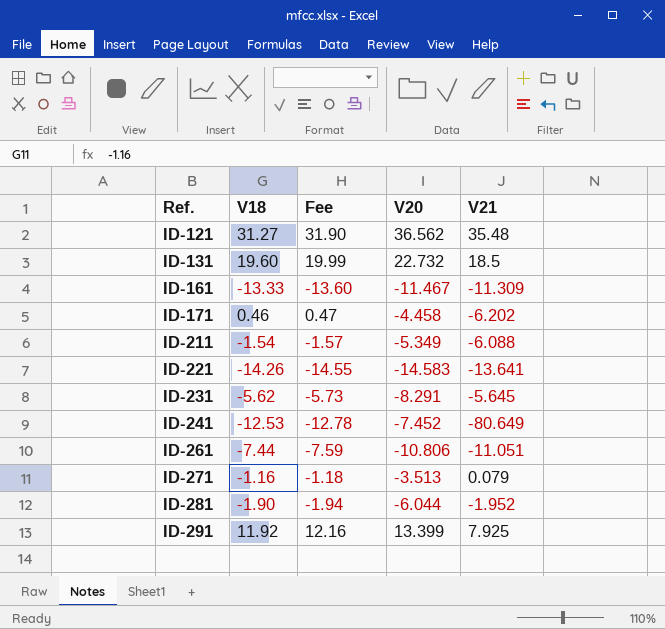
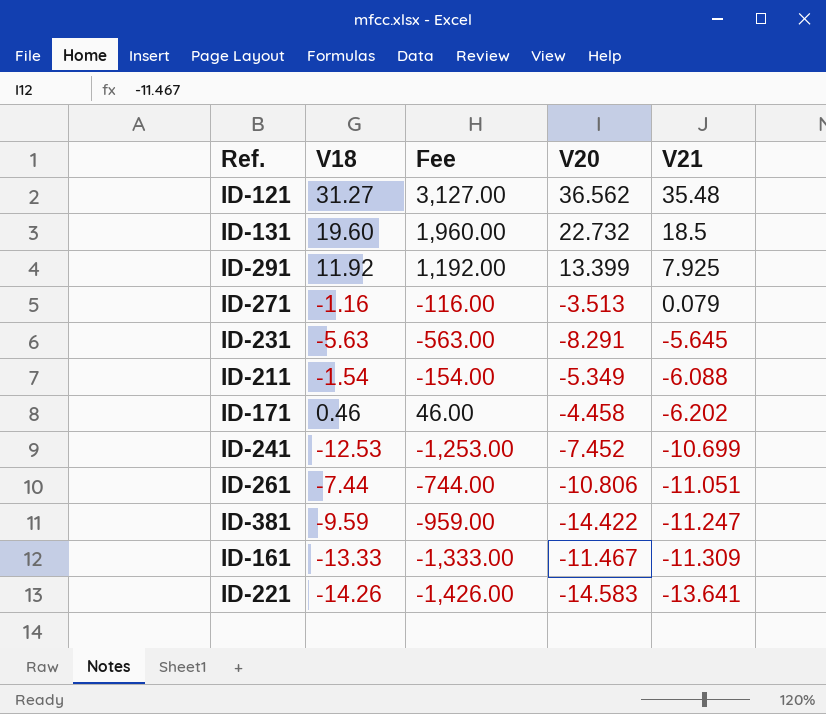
row order: Ref. ascending -> V21 descending
column Fee | formula: [V18] * 1.02 -> [V18] * 100
row ID-281: -1.90 | -1.94 | -6.044 | -1.952 -> none
ID-231 | V18: -5.62 -> -5.63
ID-241 | V21: -80.649 -> -10.699
row ID-381: none -> -9.59 | -959.00 | -14.422 | -11.247

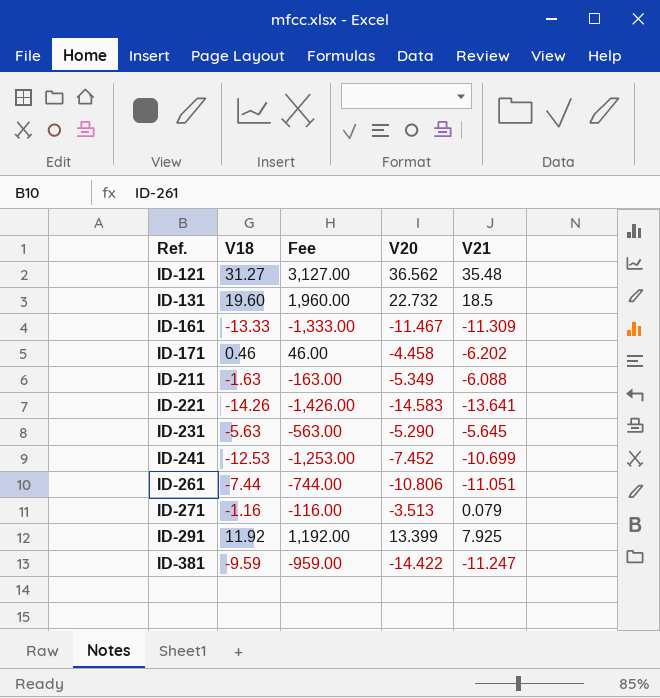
row order: V21 descending -> Ref. ascending
ID-211 | V18: -1.54 -> -1.63
ID-211 | Fee: -154.00 -> -163.00
ID-231 | V20: -8.291 -> -5.290

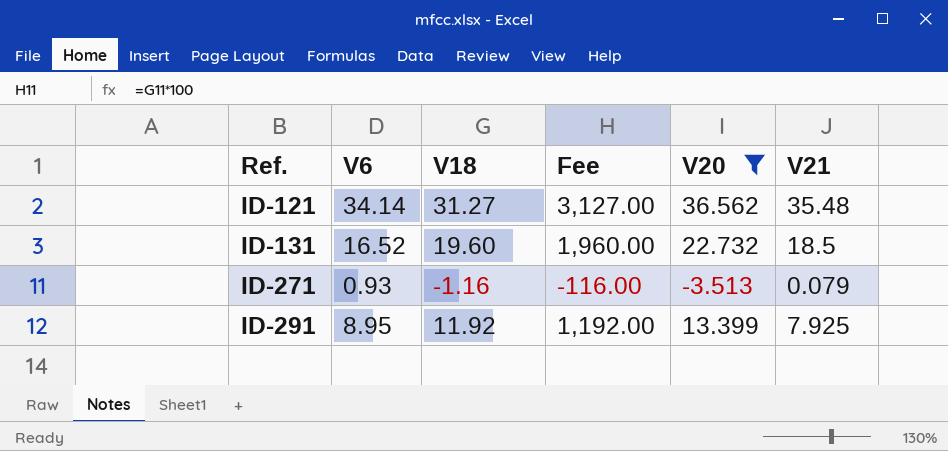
filter: none -> V20 >= -3.513
column V6 | position: none -> 2

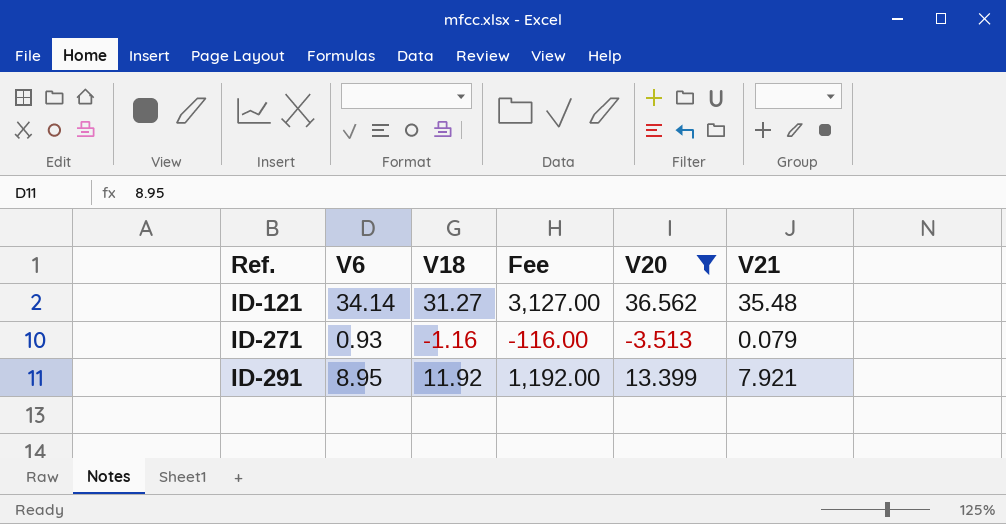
row ID-131: 16.52 | 19.60 | 1,960.00 | 22.732 | 18.5 -> none
ID-291 | V21: 7.925 -> 7.921

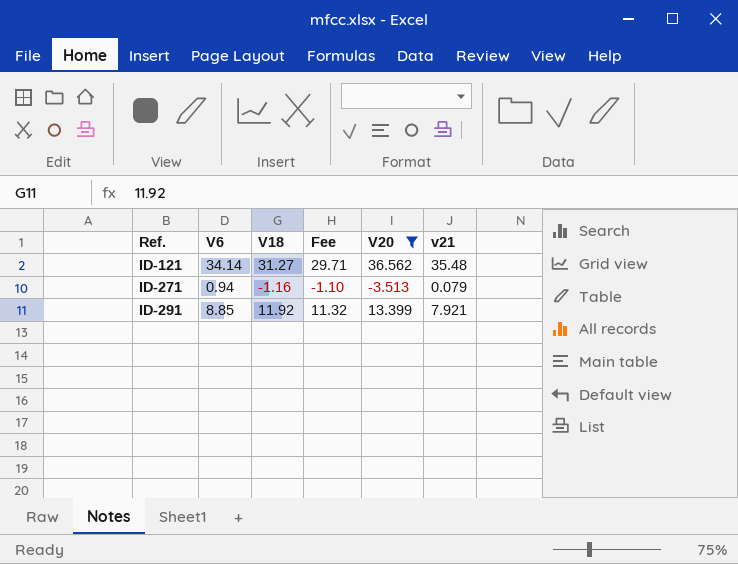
column Fee | formula: [V18] * 100 -> [V18] * 0.95
column name: V21 -> v21
ID-271 | V6: 0.93 -> 0.94
ID-291 | V6: 8.95 -> 8.85

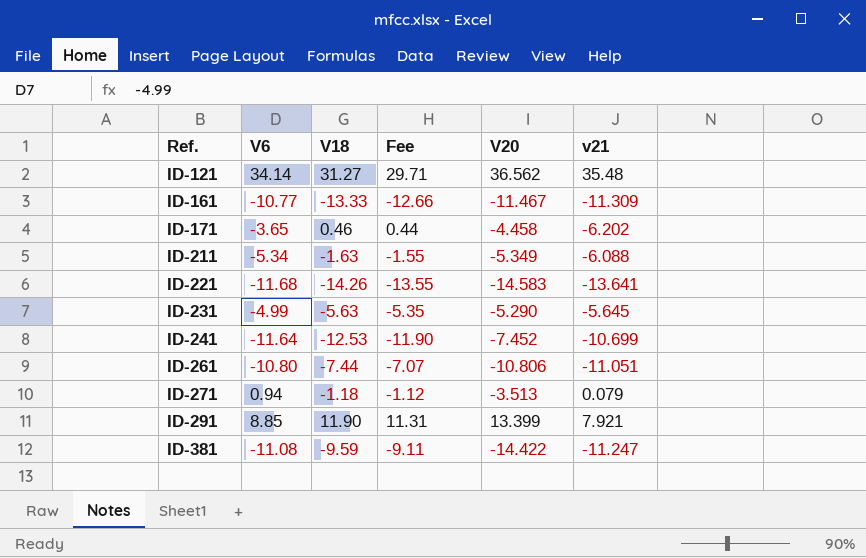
filter: V20 >= -3.513 -> none
ID-271 | V18: -1.16 -> -1.18
ID-271 | Fee: -1.10 -> -1.12
ID-291 | V18: 11.92 -> 11.90
ID-291 | Fee: 11.32 -> 11.31

